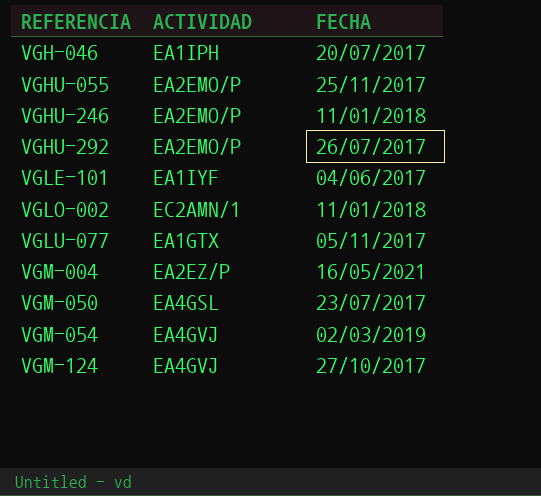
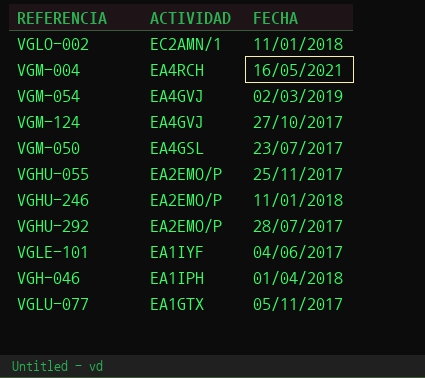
row order: REFERENCIA ascending -> ACTIVIDAD descending
VGM-004 | ACTIVIDAD: EA2EZ/P -> EA4RCH
VGHU-292 | FECHA: 26/07/2017 -> 28/07/2017
VGH-046 | FECHA: 20/07/2017 -> 01/04/2018

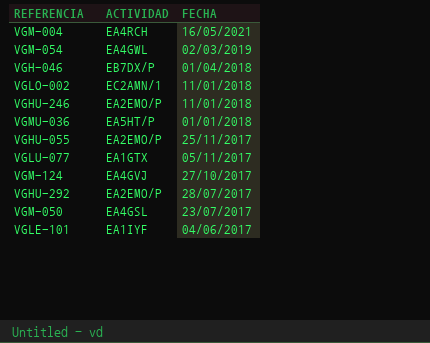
row order: ACTIVIDAD descending -> FECHA descending
VGM-054 | ACTIVIDAD: EA4GVJ -> EA4GWL
VGH-046 | ACTIVIDAD: EA1IPH -> EB7DX/P
row VGMU-036: none -> EA5HT/P | 01/01/2018

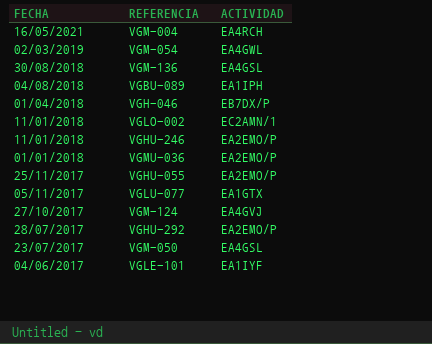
column FECHA | position: 3 -> 1
row VGM-136: none -> 30/08/2018 | EA4GSL
row VGBU-089: none -> 04/08/2018 | EA1IPH
VGMU-036 | ACTIVIDAD: EA5HT/P -> EA2EMO/P

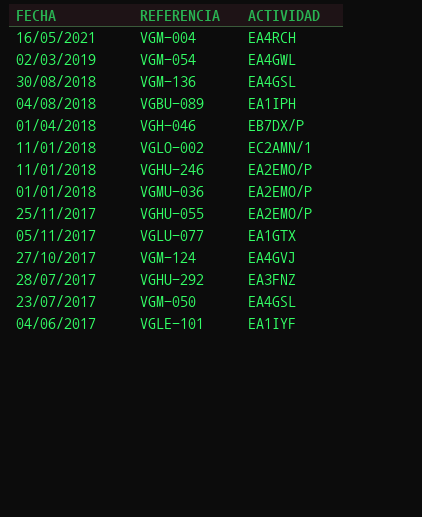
VGHU-292 | ACTIVIDAD: EA2EMO/P -> EA3FNZ

